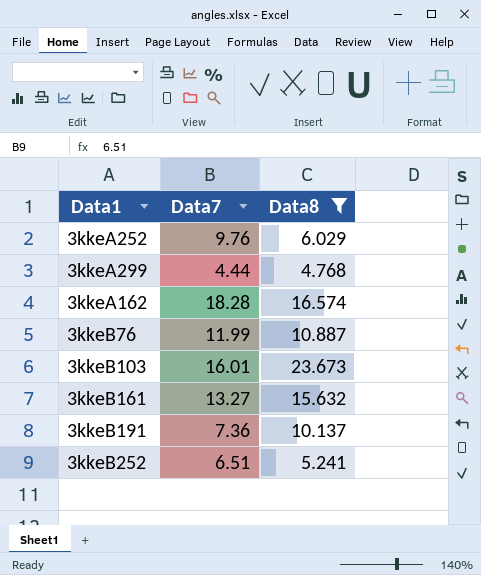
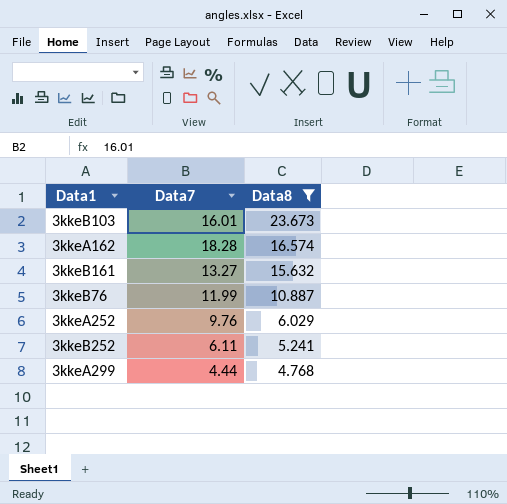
row order: none -> Data8 descending
row 3kkeB191: 7.36 | 10.137 -> none
3kkeB252 | Data7: 6.51 -> 6.11

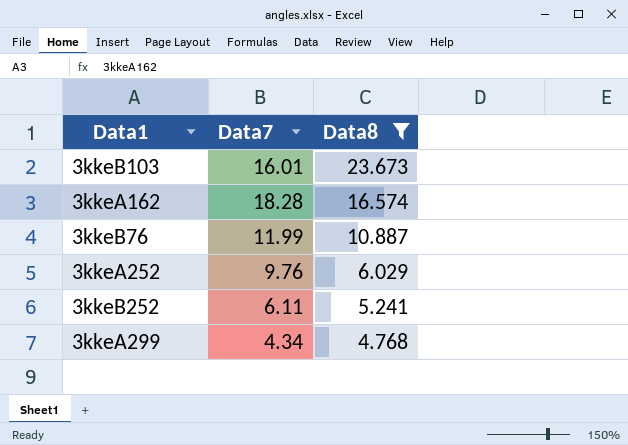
row 3kkeB161: 13.27 | 15.632 -> none
3kkeA299 | Data7: 4.44 -> 4.34

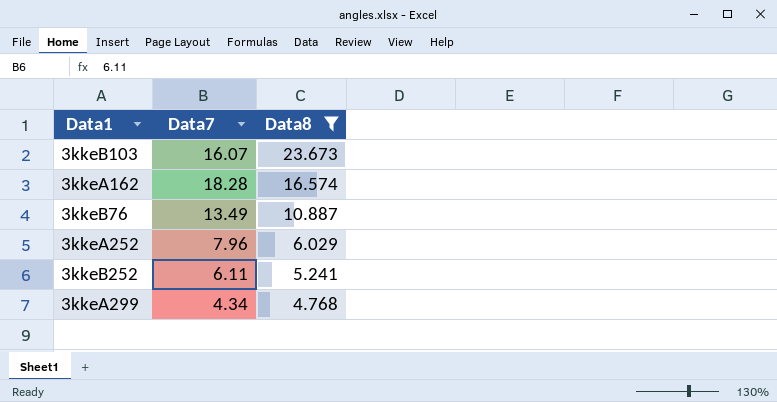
3kkeB103 | Data7: 16.01 -> 16.07
3kkeB76 | Data7: 11.99 -> 13.49
3kkeA252 | Data7: 9.76 -> 7.96

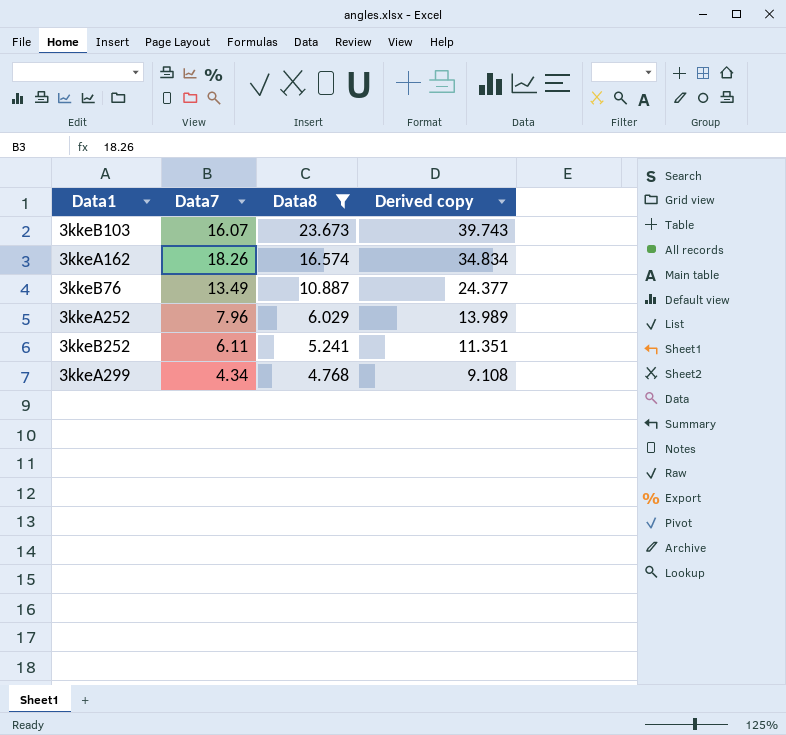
column Derived copy | formula: none -> [Data7] + [Data8]
3kkeA162 | Data7: 18.28 -> 18.26

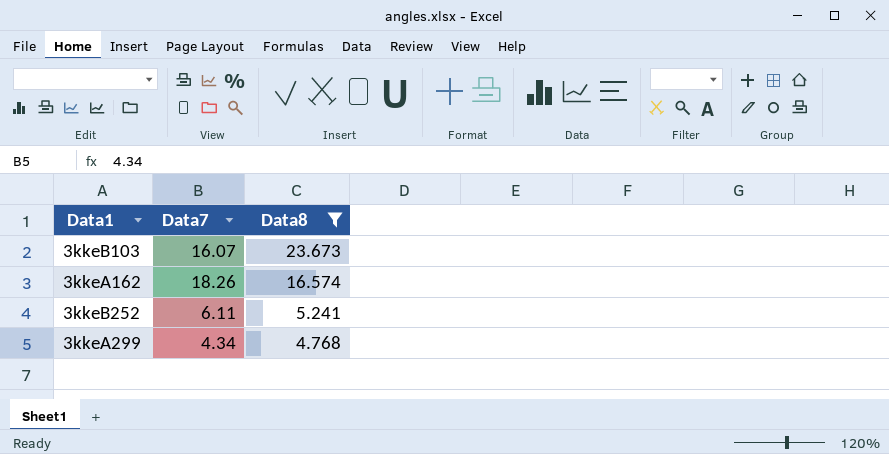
column Derived copy | formula: [Data7] + [Data8] -> none
row 3kkeB76: 13.49 | 10.887 | 24.377 -> none
row 3kkeA252: 7.96 | 6.029 | 13.989 -> none

